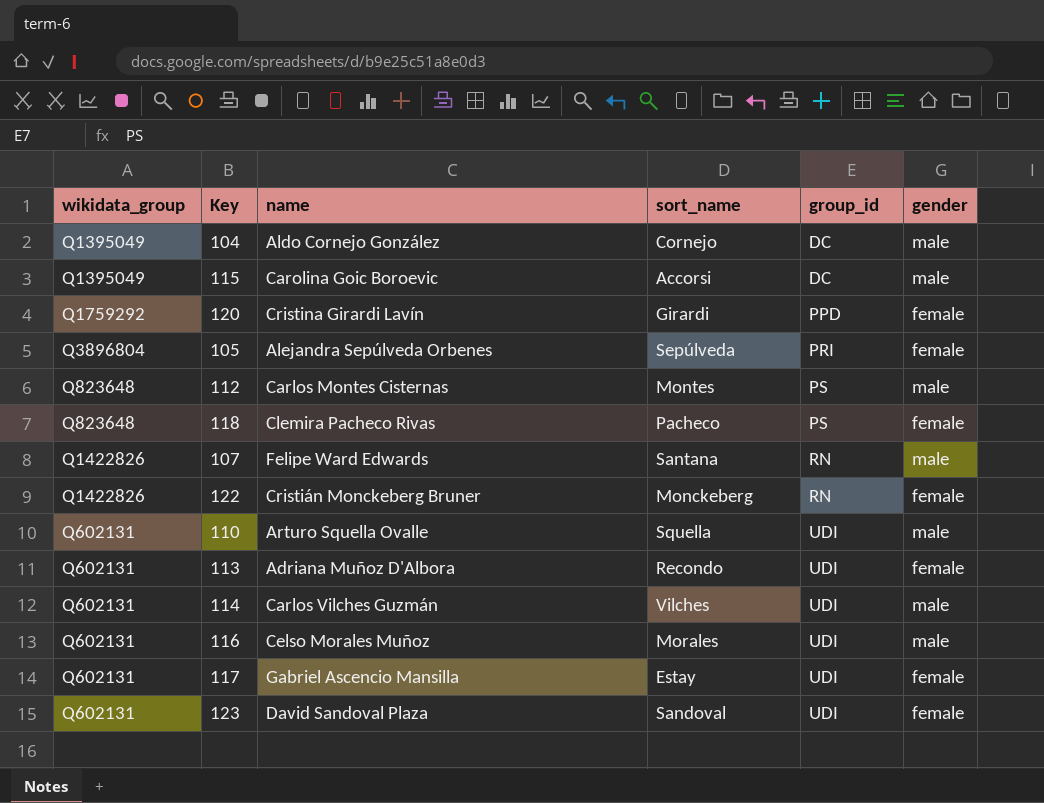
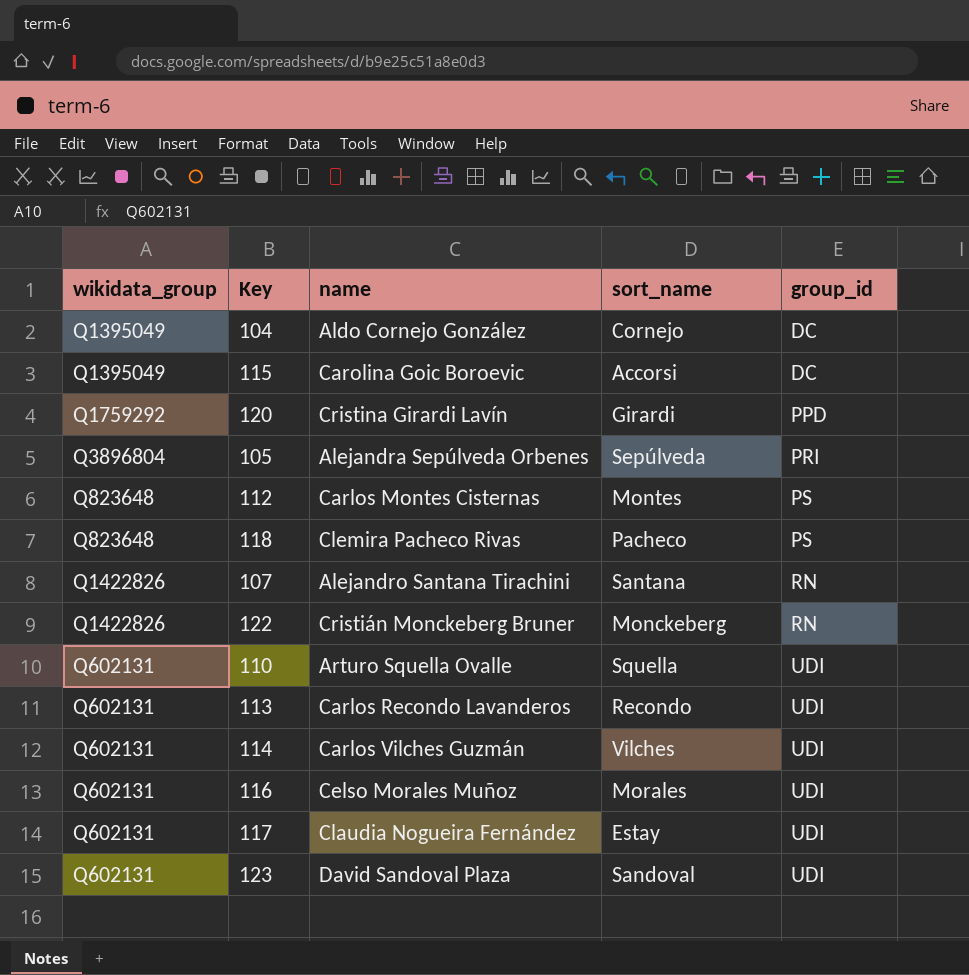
column gender | position: 6 -> none
107 | name: Felipe Ward Edwards -> Alejandro Santana Tirachini
113 | name: Adriana Muñoz D'Albora -> Carlos Recondo Lavanderos
117 | name: Gabriel Ascencio Mansilla -> Claudia Nogueira Fernández

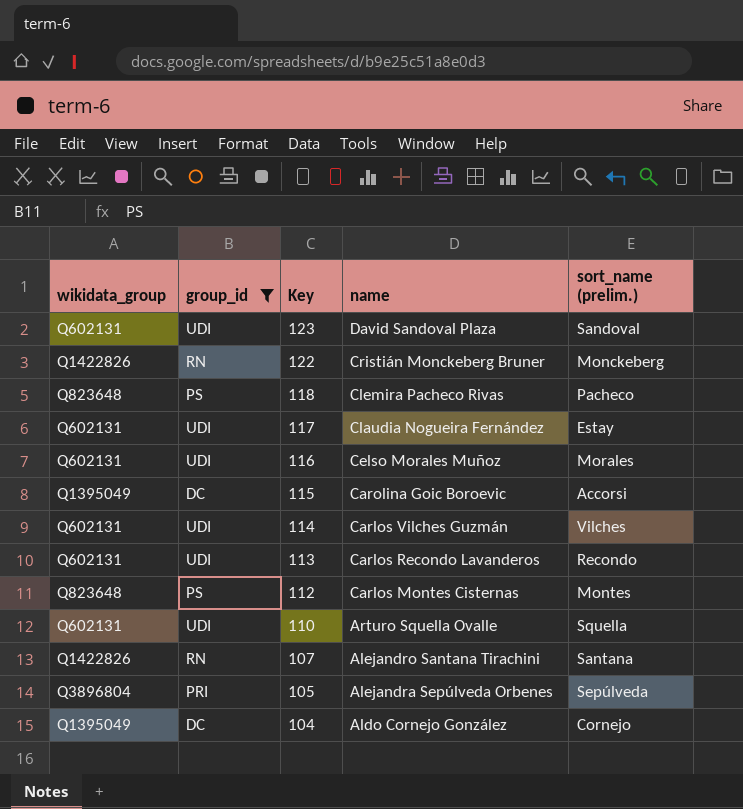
filter: none -> group_id != PPD
row order: group_id ascending -> Key descending
column group_id | position: 5 -> 2
column name: sort_name -> sort_name (prelim.)

